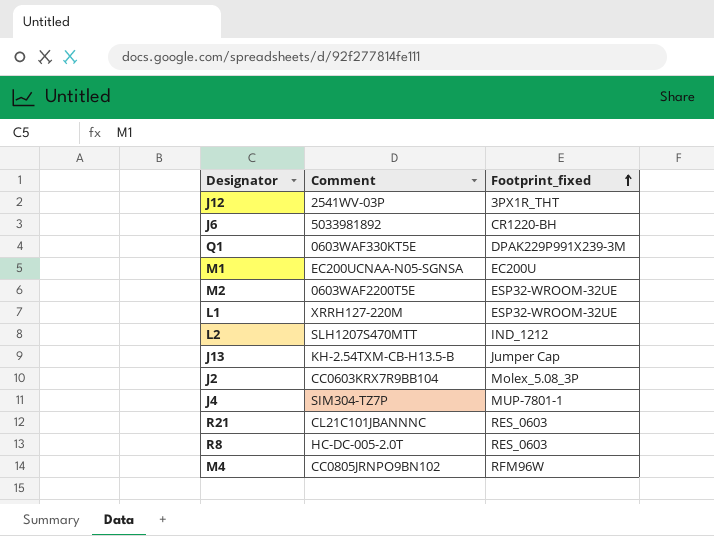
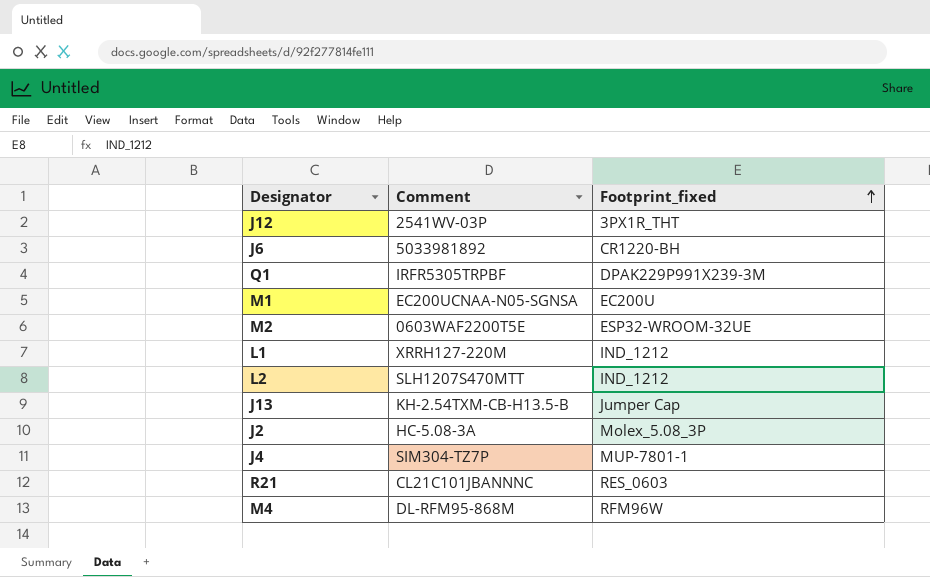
row R8: HC-DC-005-2.0T | RES_0603 -> none
Q1 | Comment: 0603WAF330KT5E -> IRFR5305TRPBF
L1 | Footprint_fixed: ESP32-WROOM-32UE -> IND_1212
J2 | Comment: CC0603KRX7R9BB104 -> HC-5.08-3A
M4 | Comment: CC0805JRNPO9BN102 -> DL-RFM95-868M

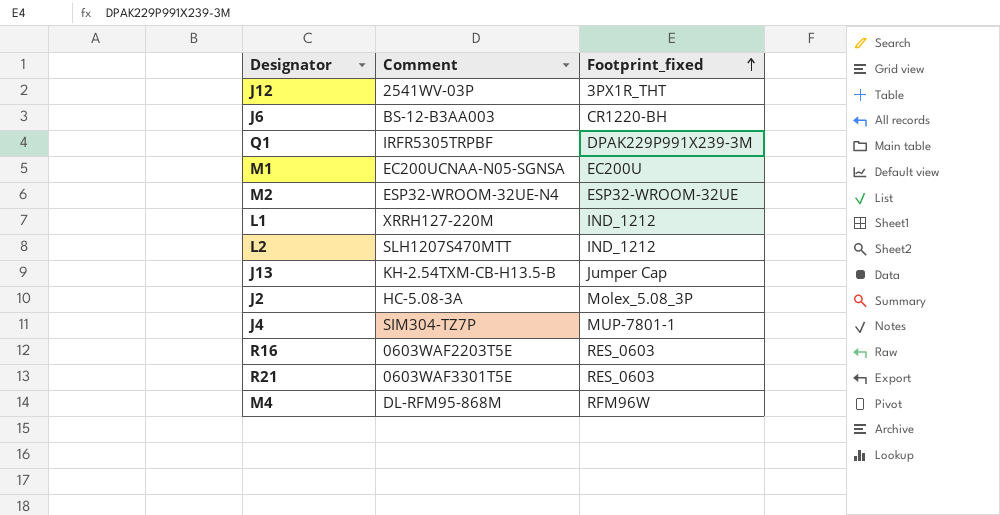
J6 | Comment: 5033981892 -> BS-12-B3AA003
M2 | Comment: 0603WAF2200T5E -> ESP32-WROOM-32UE-N4
row R16: none -> 0603WAF2203T5E | RES_0603
R21 | Comment: CL21C101JBANNNC -> 0603WAF3301T5E

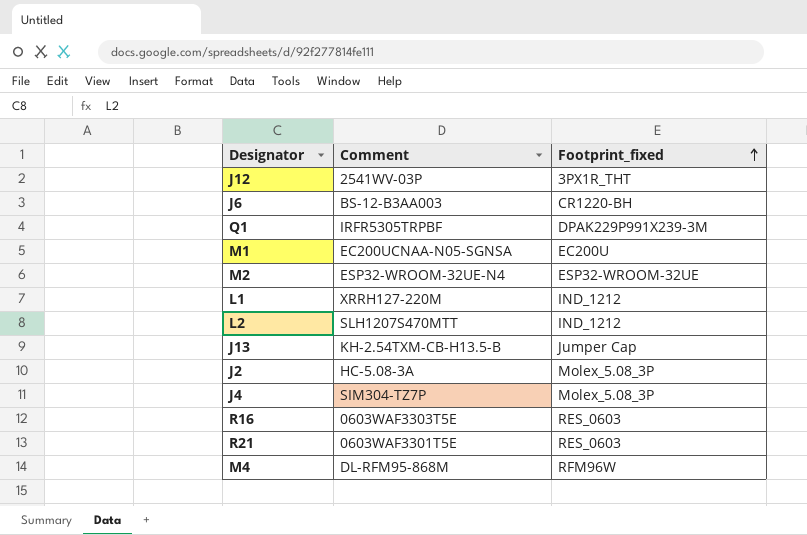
J4 | Footprint_fixed: MUP-7801-1 -> Molex_5.08_3P
R16 | Comment: 0603WAF2203T5E -> 0603WAF3303T5E

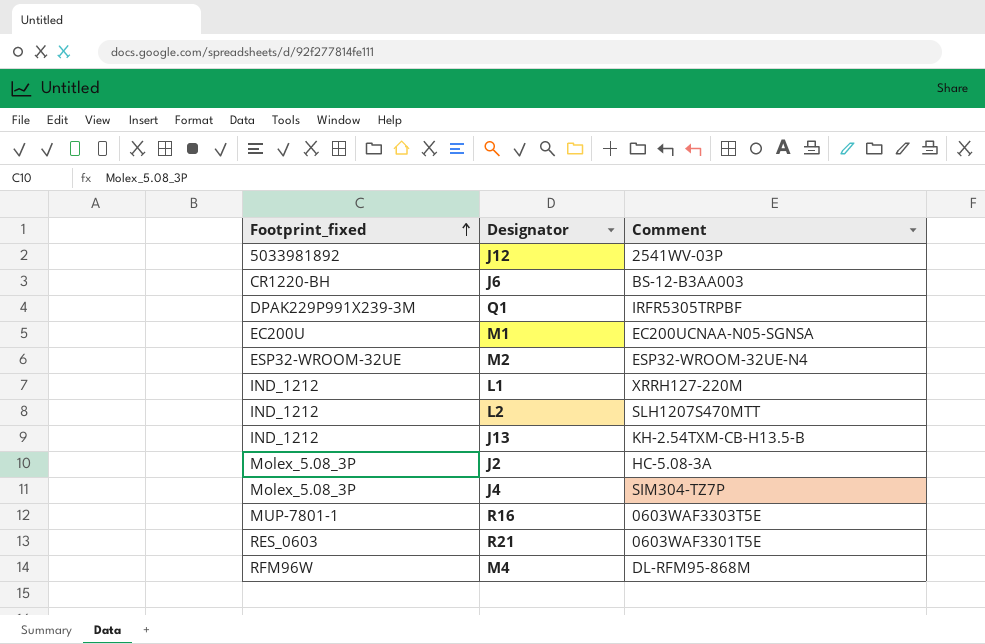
column Footprint_fixed | position: 3 -> 1
J12 | Footprint_fixed: 3PX1R_THT -> 5033981892
J13 | Footprint_fixed: Jumper Cap -> IND_1212
R16 | Footprint_fixed: RES_0603 -> MUP-7801-1

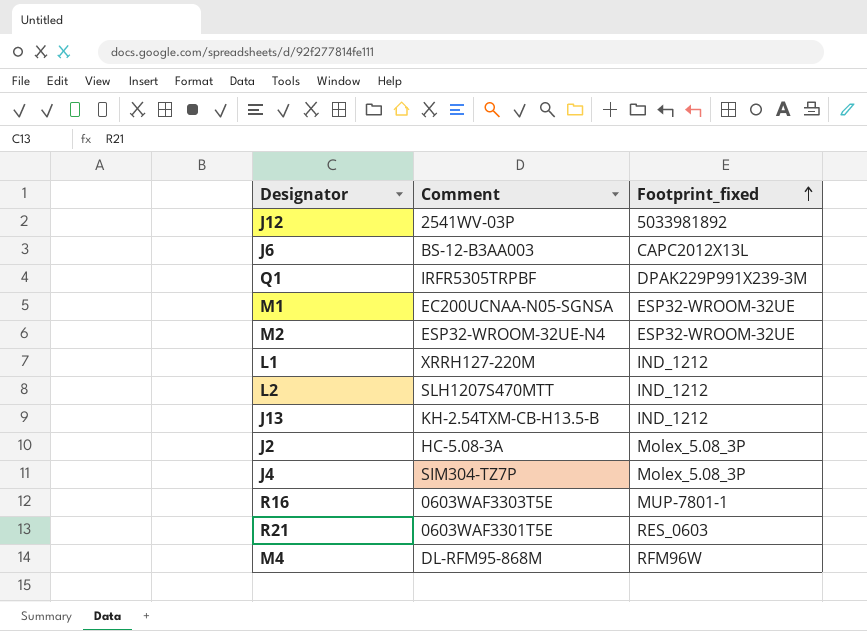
column Footprint_fixed | position: 1 -> 3
J6 | Footprint_fixed: CR1220-BH -> CAPC2012X13L
M1 | Footprint_fixed: EC200U -> ESP32-WROOM-32UE

